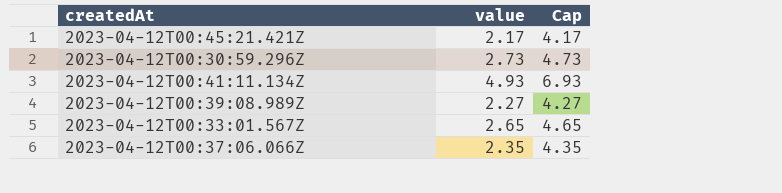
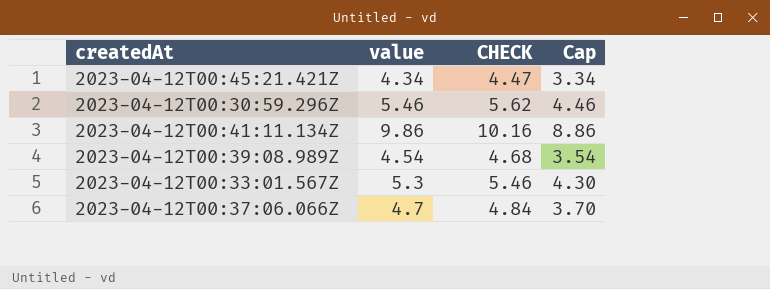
column CHECK | formula: none -> [value] * 1.03
column Cap | formula: [value] + 2 -> [value] - 1
2023-04-12T00:45:21.421Z | value: 2.17 -> 4.34
2023-04-12T00:30:59.296Z | value: 2.73 -> 5.46
2023-04-12T00:41:11.134Z | value: 4.93 -> 9.86
2023-04-12T00:39:08.989Z | value: 2.27 -> 4.54
2023-04-12T00:33:01.567Z | value: 2.65 -> 5.3
2023-04-12T00:37:06.066Z | value: 2.35 -> 4.7

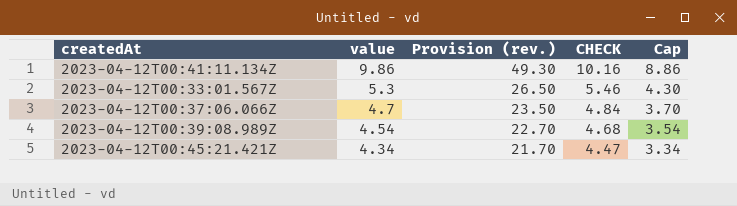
row order: none -> value descending
column Provision (rev.) | formula: none -> [value] * 5
row 2023-04-12T00:30:59.296Z: 5.46 | 5.62 | 4.46 -> none

